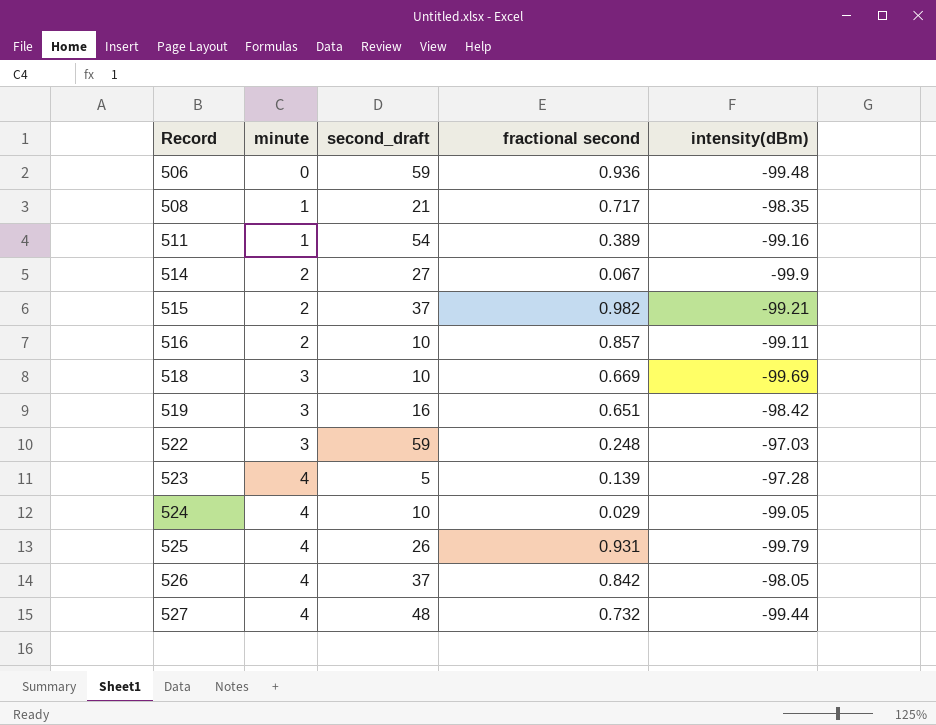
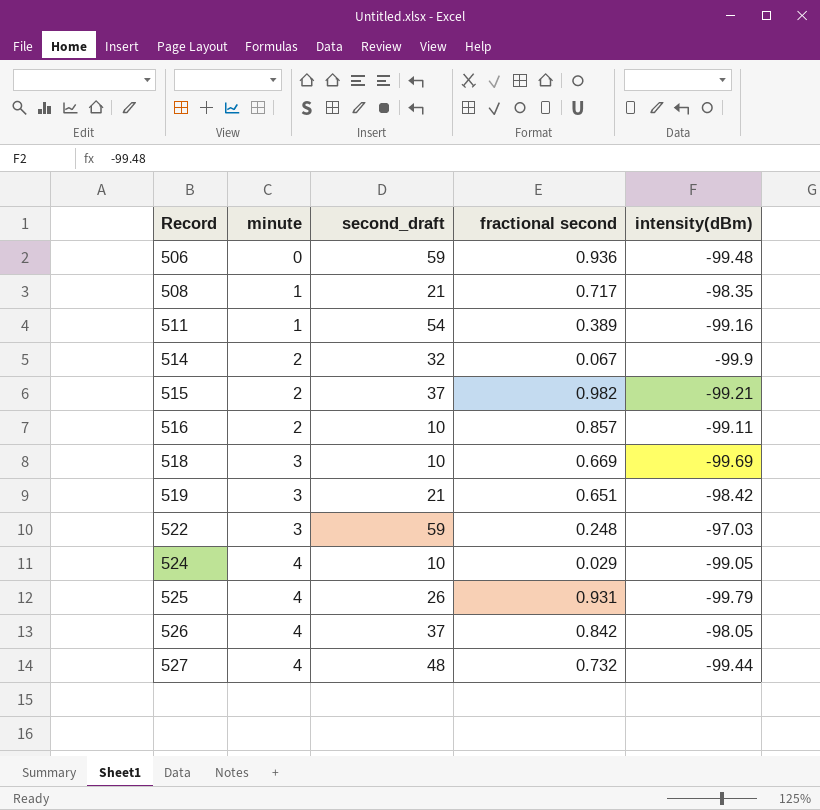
row 523: 4 | 5 | 0.139 | -97.28 -> none
514 | second_draft: 27 -> 32
519 | second_draft: 16 -> 21

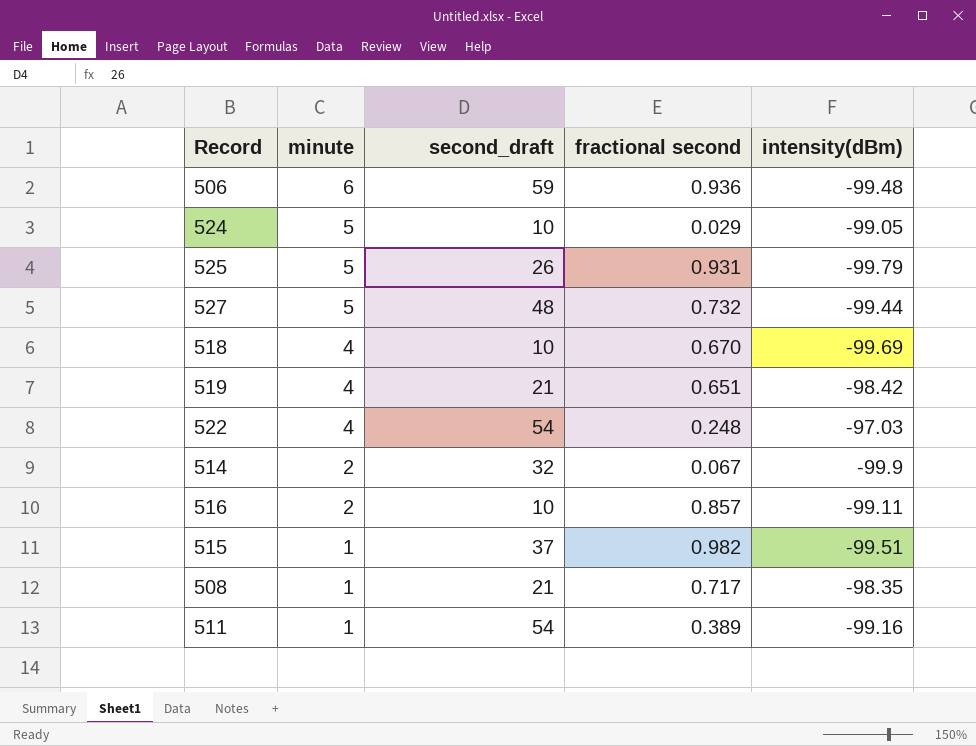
row order: Record ascending -> minute descending
row 526: 4 | 37 | 0.842 | -98.05 -> none
506 | minute: 0 -> 6
524 | minute: 4 -> 5
525 | minute: 4 -> 5
527 | minute: 4 -> 5
518 | minute: 3 -> 4
518 | fractional second: 0.669 -> 0.670
519 | minute: 3 -> 4
522 | minute: 3 -> 4
522 | second_draft: 59 -> 54
515 | minute: 2 -> 1
515 | intensity(dBm): -99.21 -> -99.51

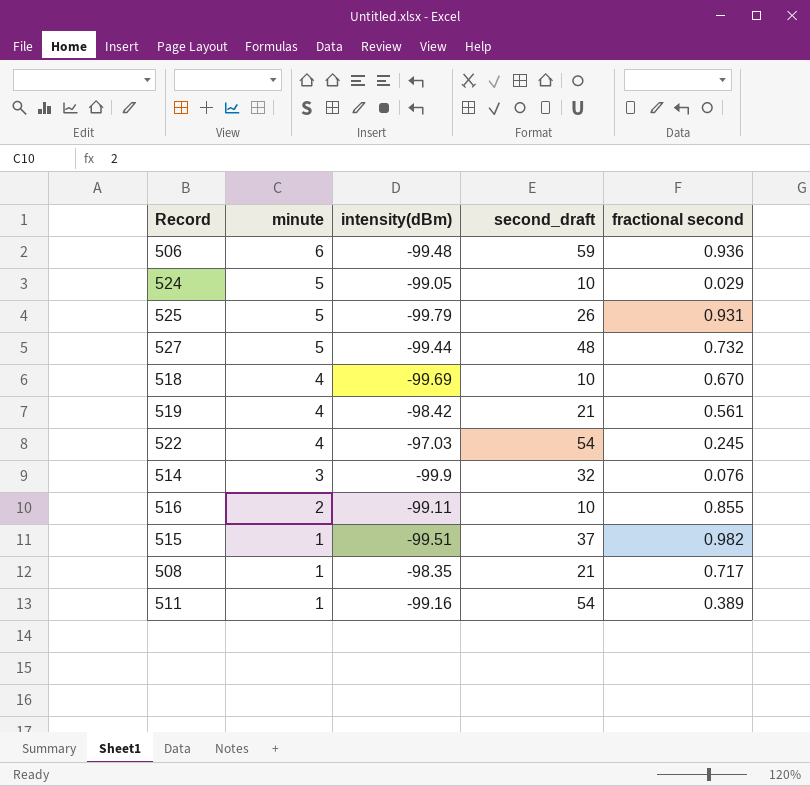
column intensity(dBm) | position: 5 -> 3
519 | fractional second: 0.651 -> 0.561
522 | fractional second: 0.248 -> 0.245
514 | minute: 2 -> 3
514 | fractional second: 0.067 -> 0.076
516 | fractional second: 0.857 -> 0.855

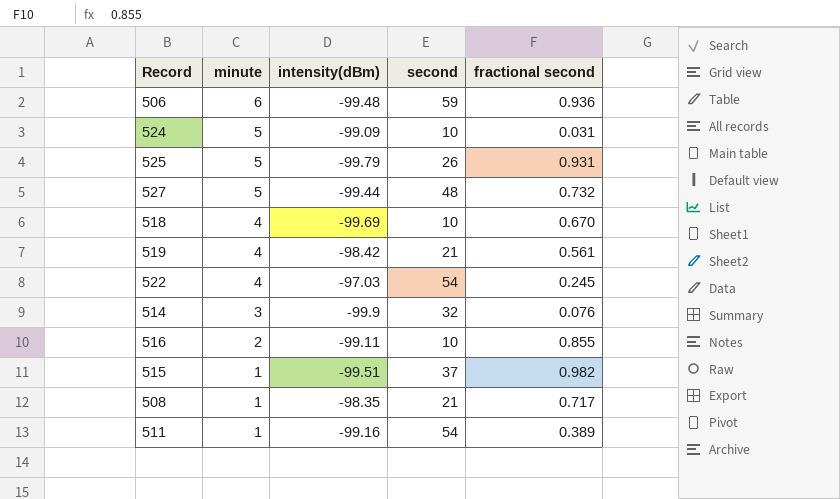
column name: second_draft -> second
524 | intensity(dBm): -99.05 -> -99.09
524 | fractional second: 0.029 -> 0.031

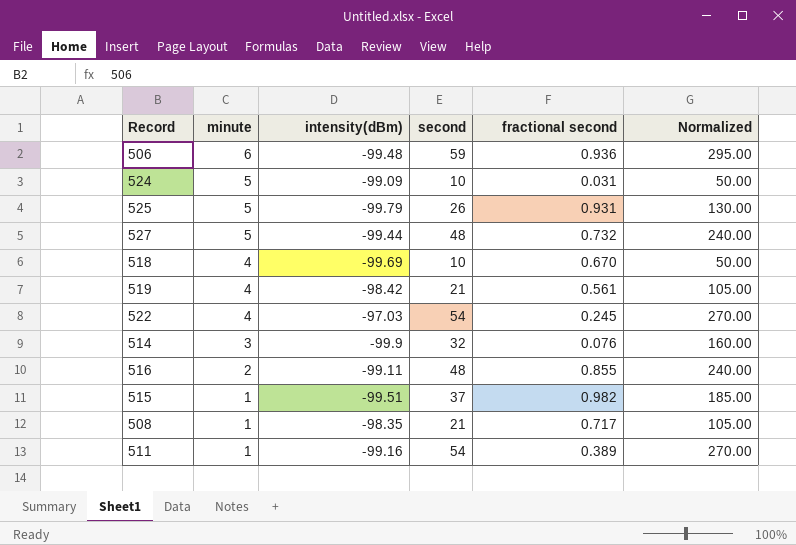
column Normalized | formula: none -> [second] * 5
516 | second: 10 -> 48

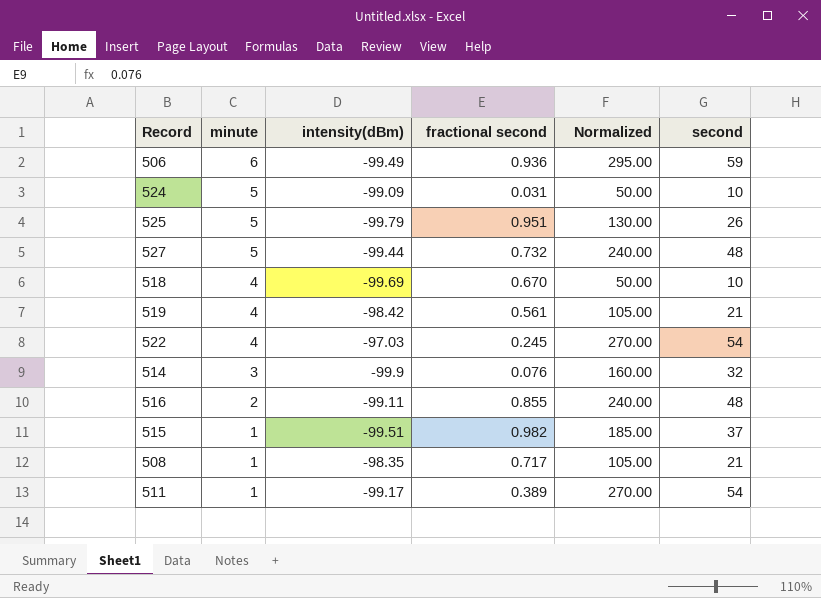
column second | position: 4 -> 6
506 | intensity(dBm): -99.48 -> -99.49
525 | fractional second: 0.931 -> 0.951
511 | intensity(dBm): -99.16 -> -99.17

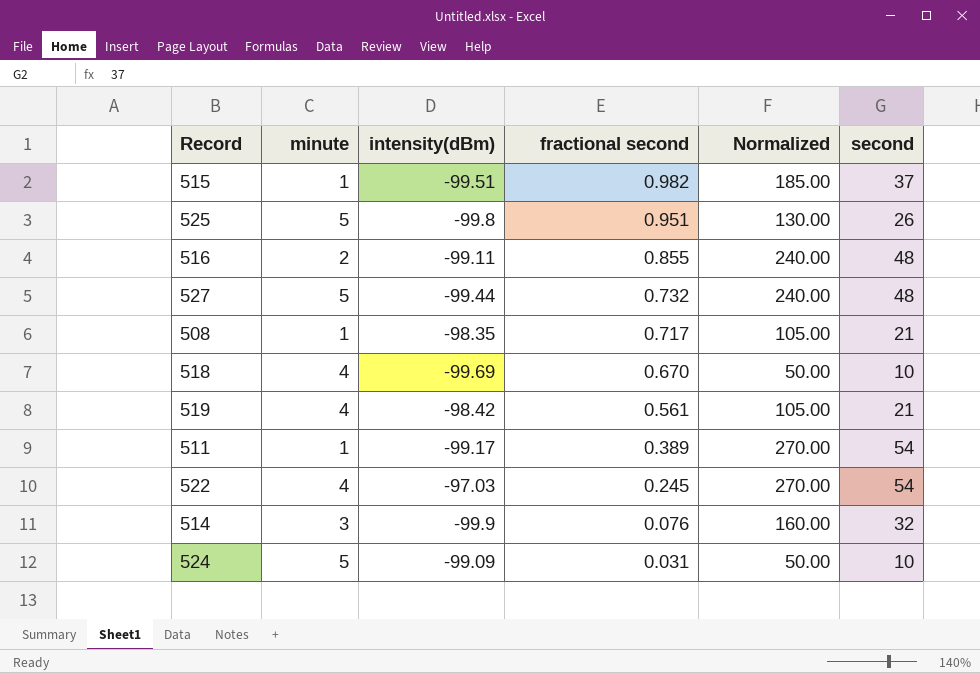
row order: minute descending -> fractional second descending
row 506: 6 | -99.49 | 0.936 | 295.00 | 59 -> none
525 | intensity(dBm): -99.79 -> -99.8

